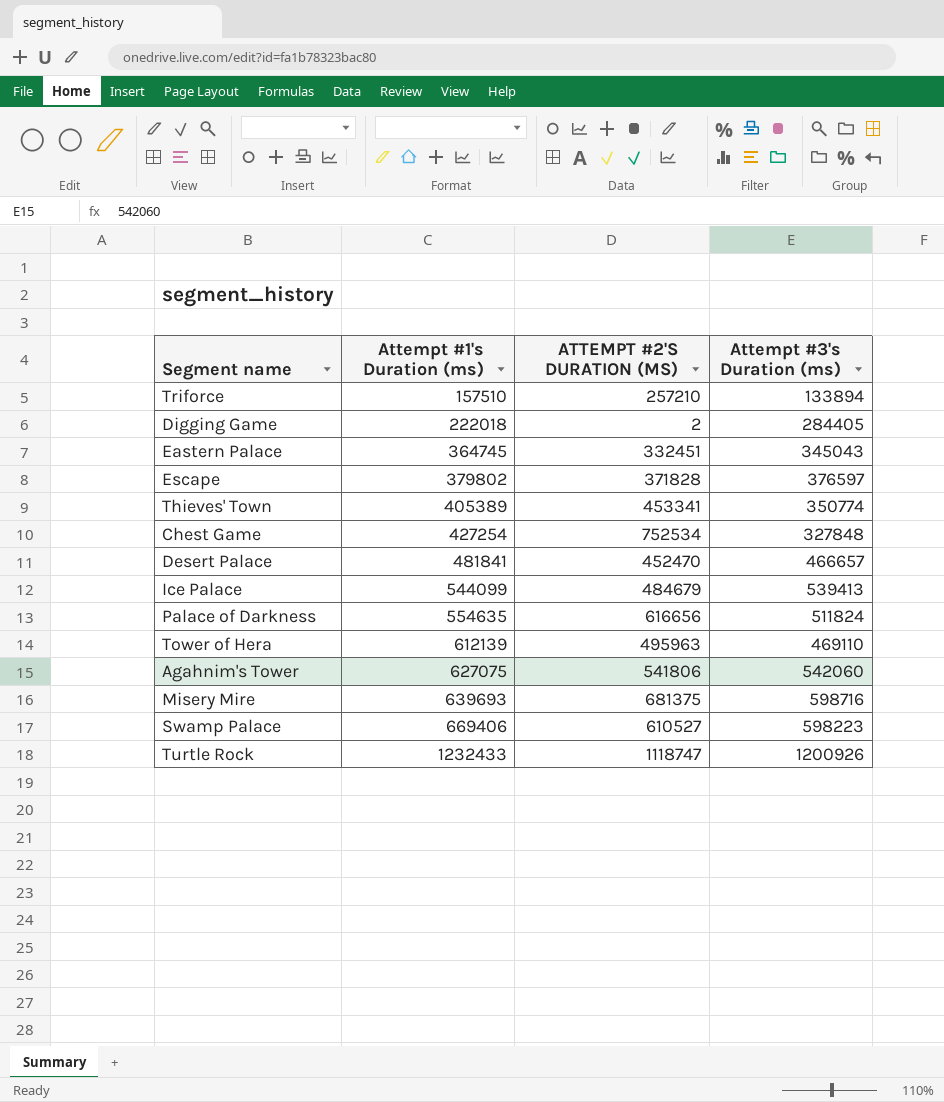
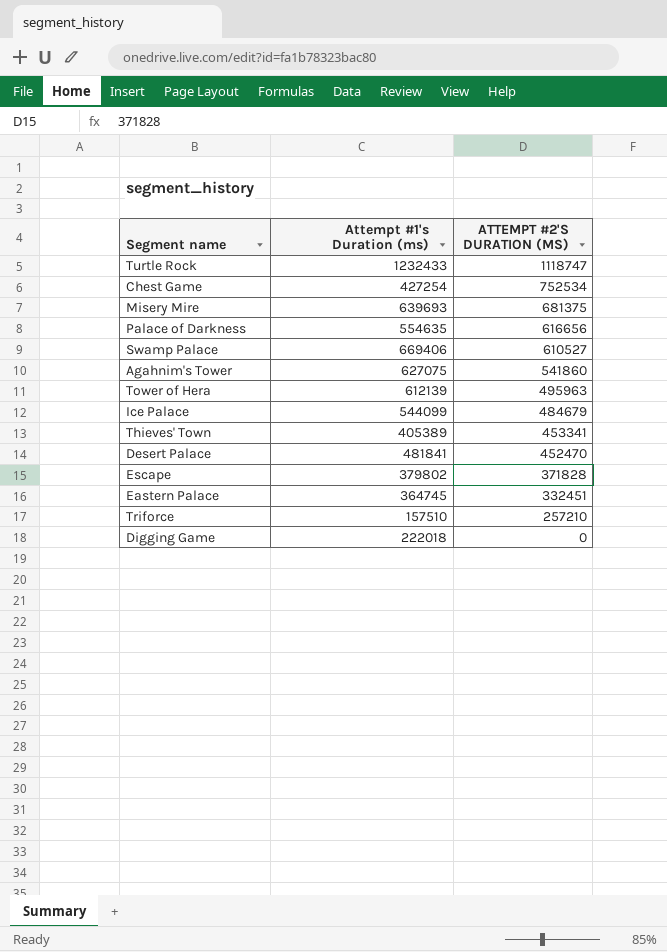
row order: Attempt #1's Duration (ms) ascending -> ATTEMPT #2'S DURATION (MS) descending
column Attempt #3's Duration (ms) | position: 4 -> none
Agahnim's Tower | ATTEMPT #2'S DURATION (MS): 541806 -> 541860
Digging Game | ATTEMPT #2'S DURATION (MS): 2 -> 0

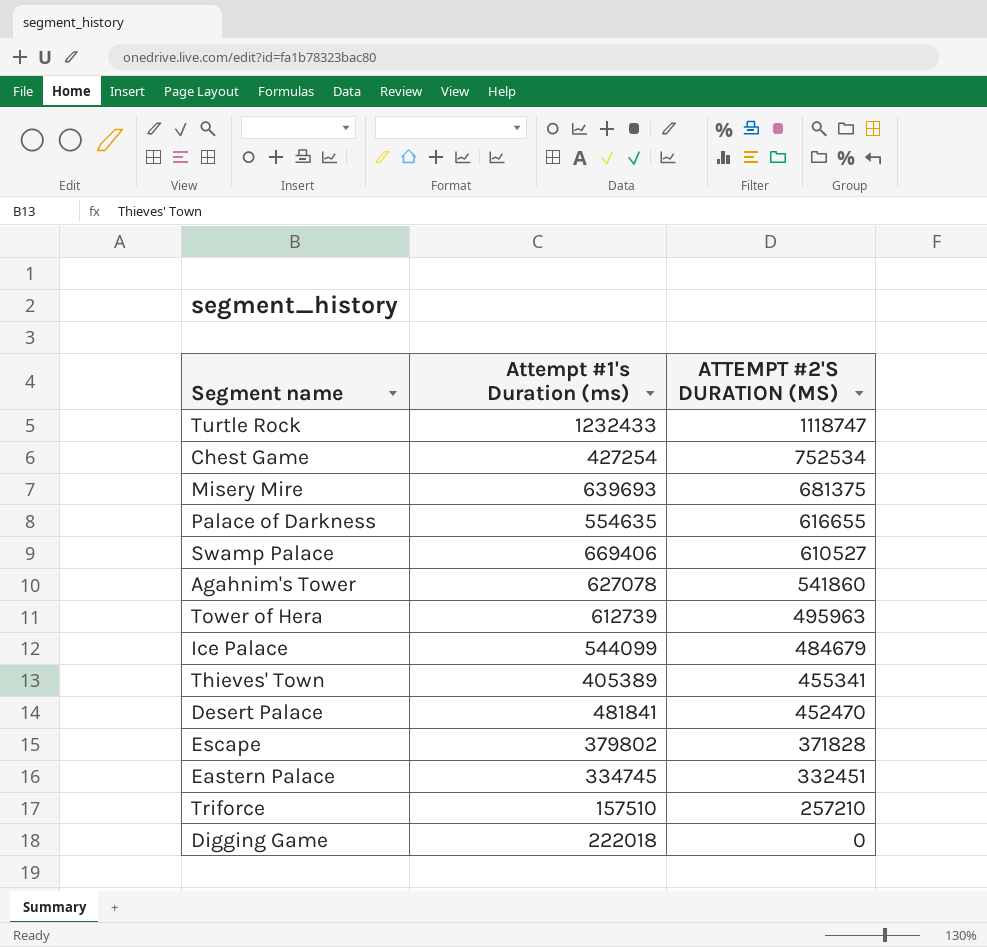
Palace of Darkness | ATTEMPT #2'S DURATION (MS): 616656 -> 616655
Agahnim's Tower | Attempt #1's Duration (ms): 627075 -> 627078
Tower of Hera | Attempt #1's Duration (ms): 612139 -> 612739
Thieves' Town | ATTEMPT #2'S DURATION (MS): 453341 -> 455341
Eastern Palace | Attempt #1's Duration (ms): 364745 -> 334745

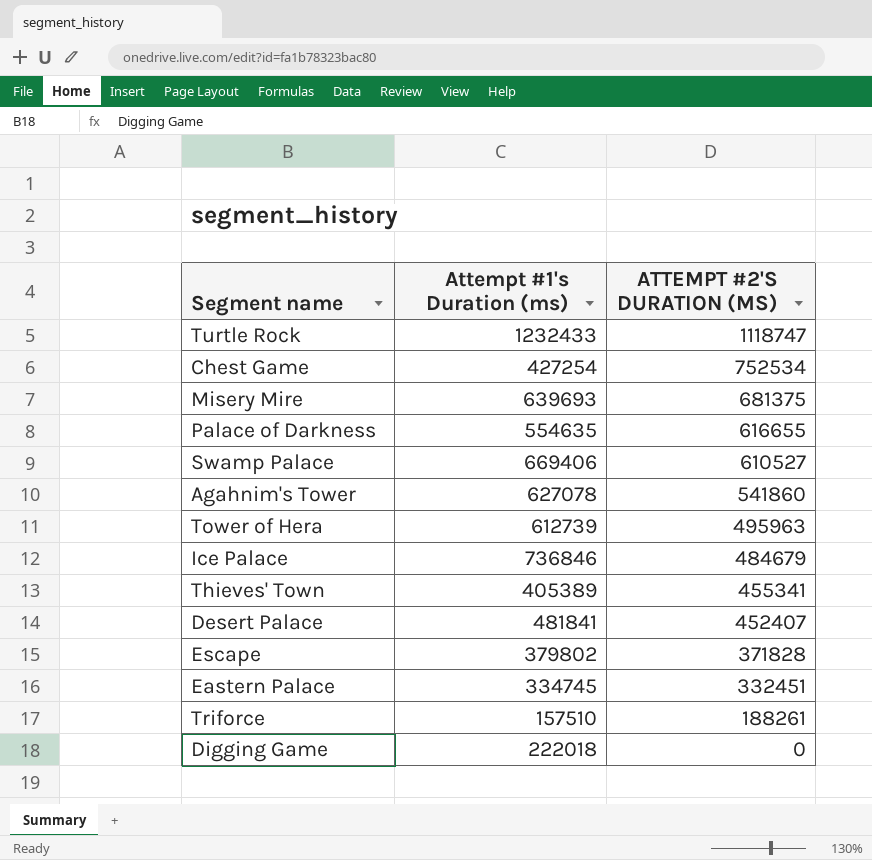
Ice Palace | Attempt #1's Duration (ms): 544099 -> 736846
Desert Palace | ATTEMPT #2'S DURATION (MS): 452470 -> 452407
Triforce | ATTEMPT #2'S DURATION (MS): 257210 -> 188261

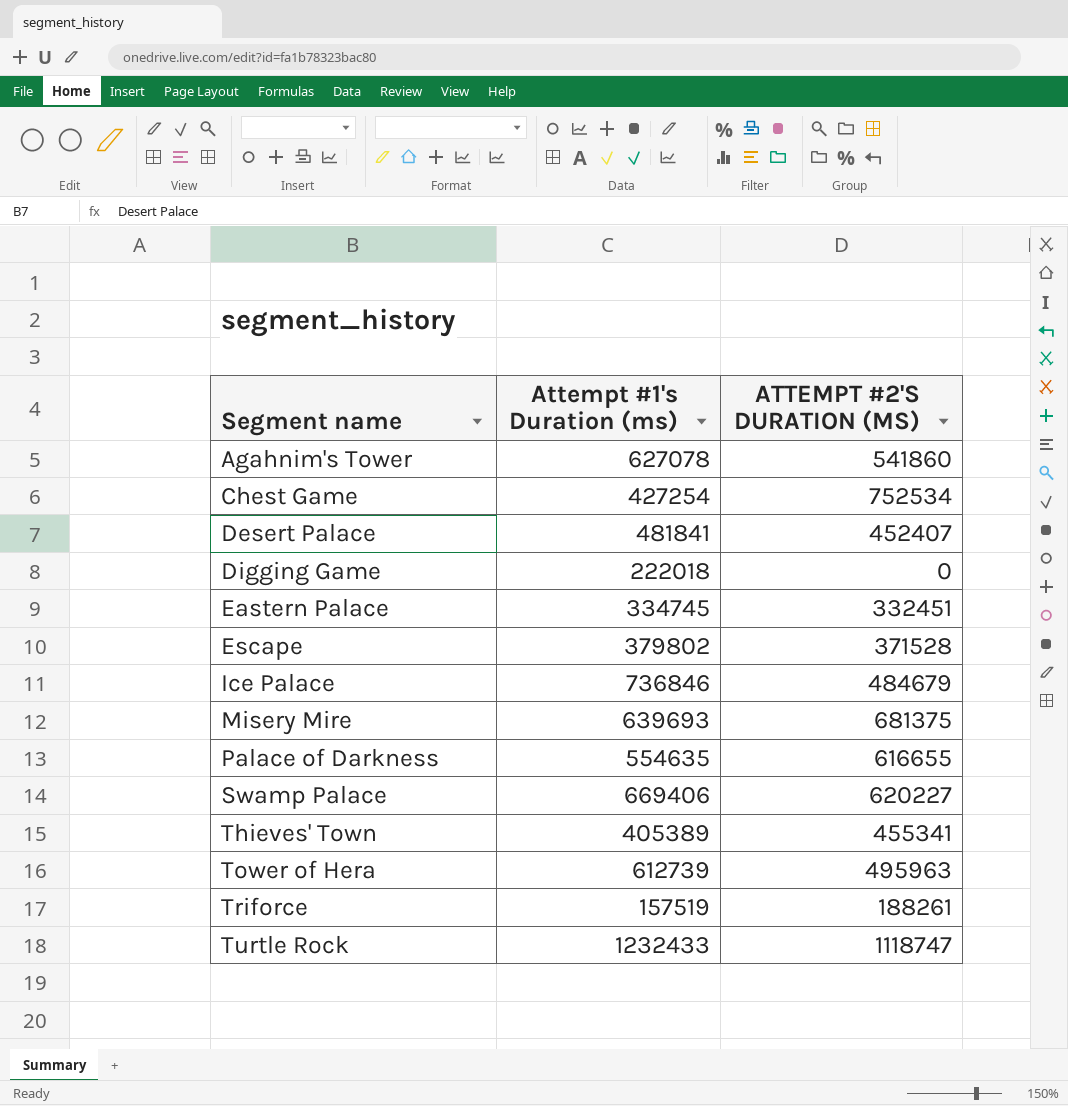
row order: ATTEMPT #2'S DURATION (MS) descending -> Segment name ascending
Escape | ATTEMPT #2'S DURATION (MS): 371828 -> 371528
Swamp Palace | ATTEMPT #2'S DURATION (MS): 610527 -> 620227
Triforce | Attempt #1's Duration (ms): 157510 -> 157519

